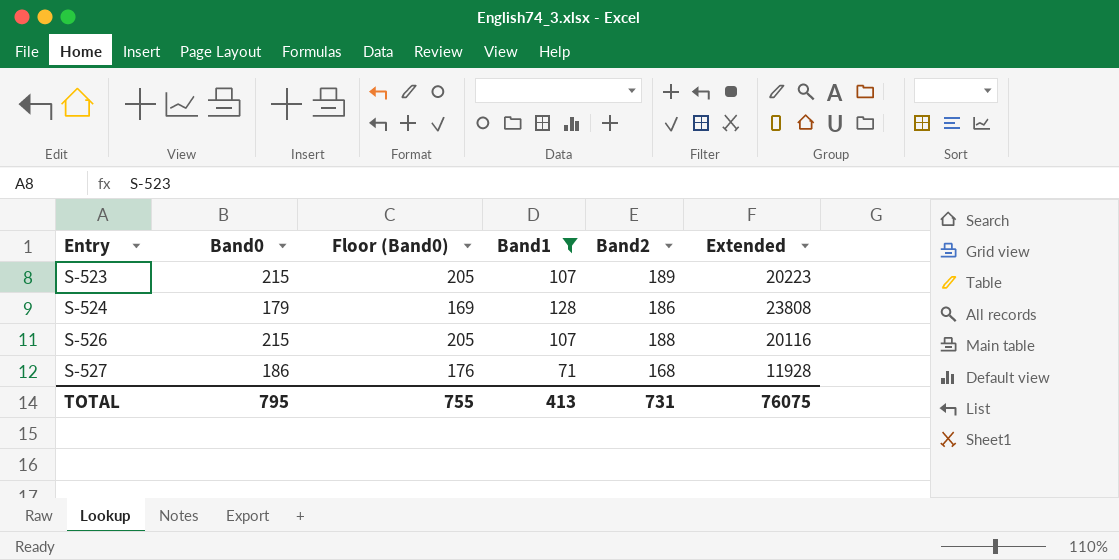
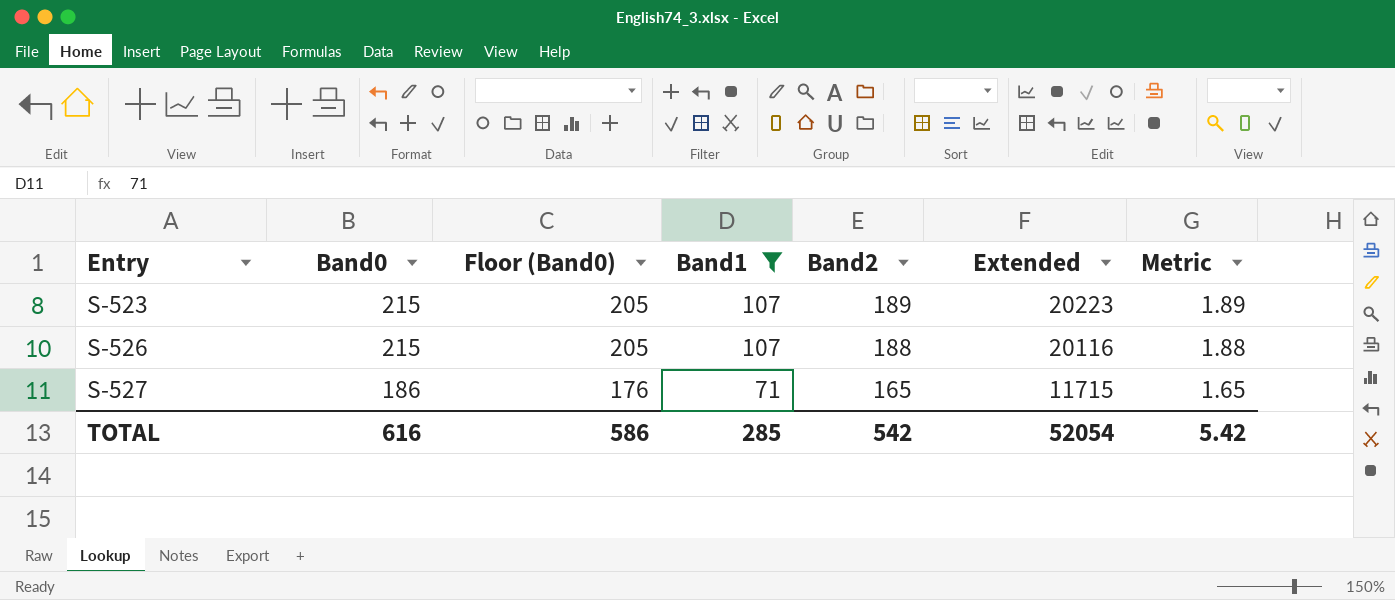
column Metric | formula: none -> [Band2] * 0.01
row S-524: 179 | 169 | 128 | 186 | 23808 -> none
S-527 | Band2: 168 -> 165
S-527 | Extended: 11928 -> 11715
TOTAL | Band0: 795 -> 616
TOTAL | Floor (Band0): 755 -> 586
TOTAL | Band1: 413 -> 285
TOTAL | Band2: 731 -> 542
TOTAL | Extended: 76075 -> 52054

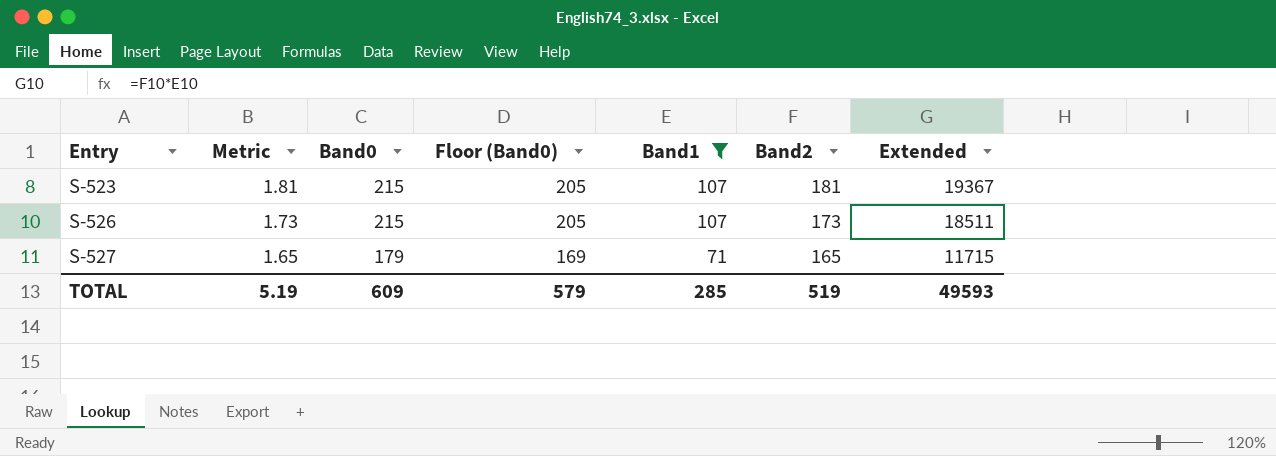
column Metric | position: 7 -> 2
S-523 | Metric: 1.89 -> 1.81
S-523 | Band2: 189 -> 181
S-523 | Extended: 20223 -> 19367
S-526 | Metric: 1.88 -> 1.73
S-526 | Band2: 188 -> 173
S-526 | Extended: 20116 -> 18511
S-527 | Band0: 186 -> 179
S-527 | Floor (Band0): 176 -> 169
TOTAL | Metric: 5.42 -> 5.19
TOTAL | Band0: 616 -> 609
TOTAL | Floor (Band0): 586 -> 579
TOTAL | Band2: 542 -> 519
TOTAL | Extended: 52054 -> 49593

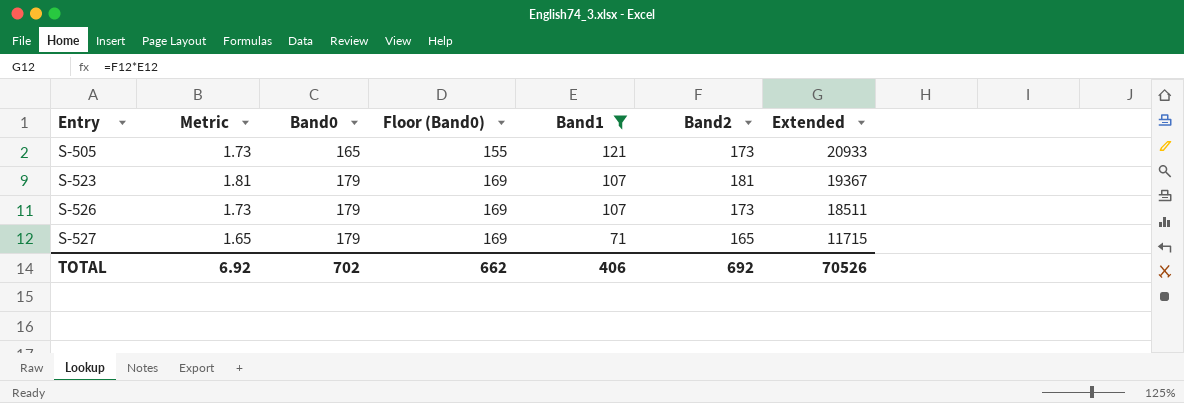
row S-505: none -> 1.73 | 165 | 155 | 121 | 173 | 20933
S-523 | Band0: 215 -> 179
S-523 | Floor (Band0): 205 -> 169
S-526 | Band0: 215 -> 179
S-526 | Floor (Band0): 205 -> 169
TOTAL | Metric: 5.19 -> 6.92
TOTAL | Band0: 609 -> 702
TOTAL | Floor (Band0): 579 -> 662
TOTAL | Band1: 285 -> 406
TOTAL | Band2: 519 -> 692
TOTAL | Extended: 49593 -> 70526

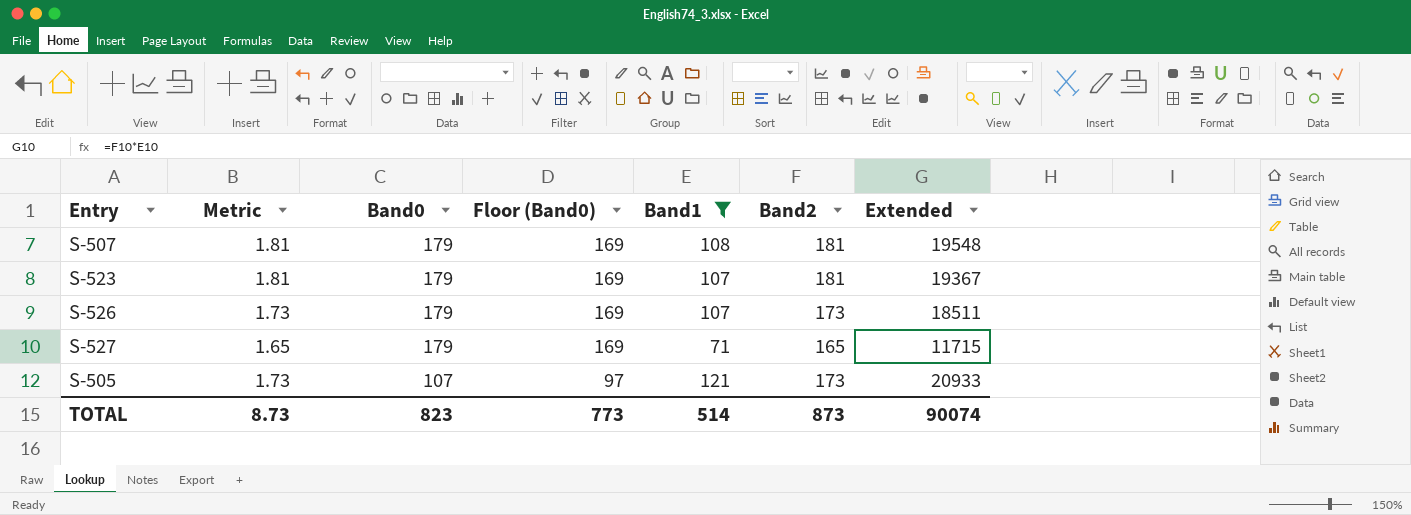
row order: Entry ascending -> Band0 descending
row S-507: none -> 1.81 | 179 | 169 | 108 | 181 | 19548
S-505 | Band0: 165 -> 107
S-505 | Floor (Band0): 155 -> 97
TOTAL | Metric: 6.92 -> 8.73
TOTAL | Band0: 702 -> 823
TOTAL | Floor (Band0): 662 -> 773
TOTAL | Band1: 406 -> 514
TOTAL | Band2: 692 -> 873
TOTAL | Extended: 70526 -> 90074

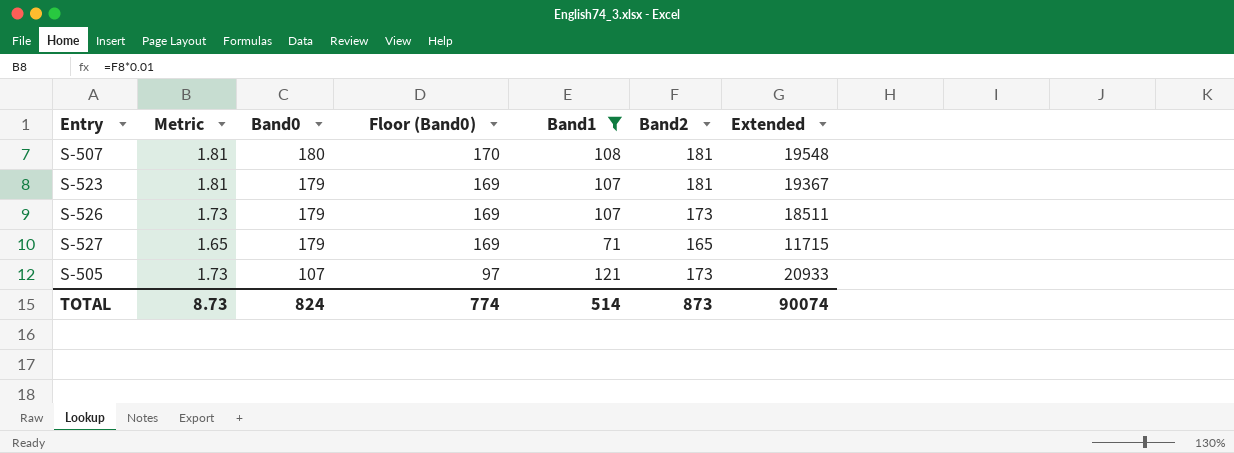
S-507 | Band0: 179 -> 180
S-507 | Floor (Band0): 169 -> 170
TOTAL | Band0: 823 -> 824
TOTAL | Floor (Band0): 773 -> 774

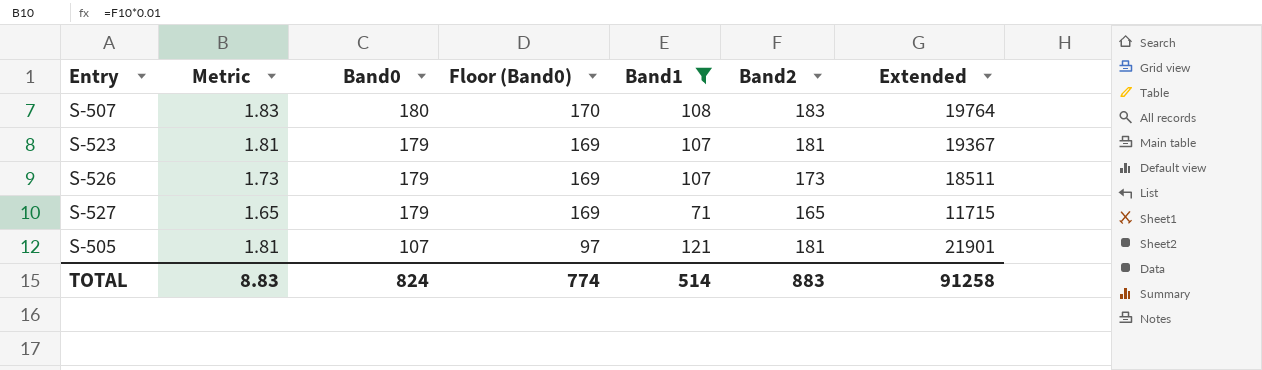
S-507 | Metric: 1.81 -> 1.83
S-507 | Band2: 181 -> 183
S-507 | Extended: 19548 -> 19764
S-505 | Metric: 1.73 -> 1.81
S-505 | Band2: 173 -> 181
S-505 | Extended: 20933 -> 21901
TOTAL | Metric: 8.73 -> 8.83
TOTAL | Band2: 873 -> 883
TOTAL | Extended: 90074 -> 91258

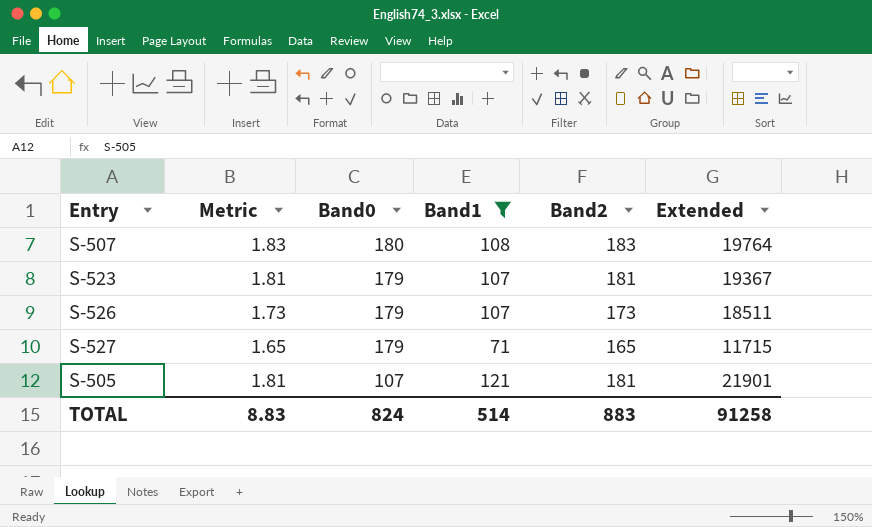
column Floor (Band0) | formula: [Band0] - 10 -> none

